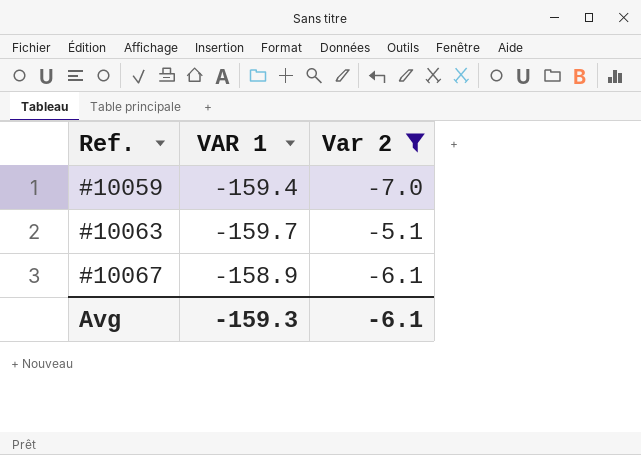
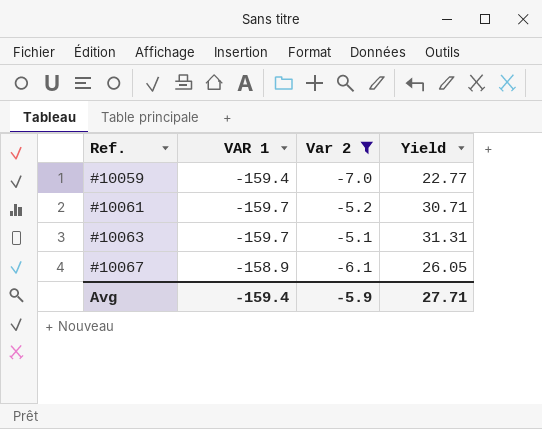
column Yield | formula: none -> [VAR 1] / [Var 2]
row #10061: none -> -159.7 | -5.2 | 30.71
Avg | VAR 1: -159.3 -> -159.4
Avg | Var 2: -6.1 -> -5.9

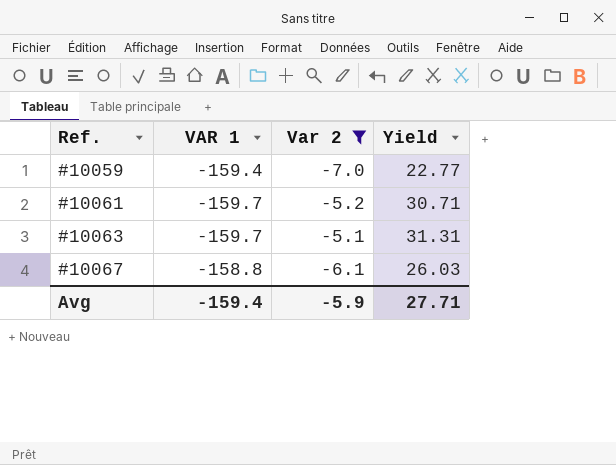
#10067 | VAR 1: -158.9 -> -158.8
#10067 | Yield: 26.05 -> 26.03

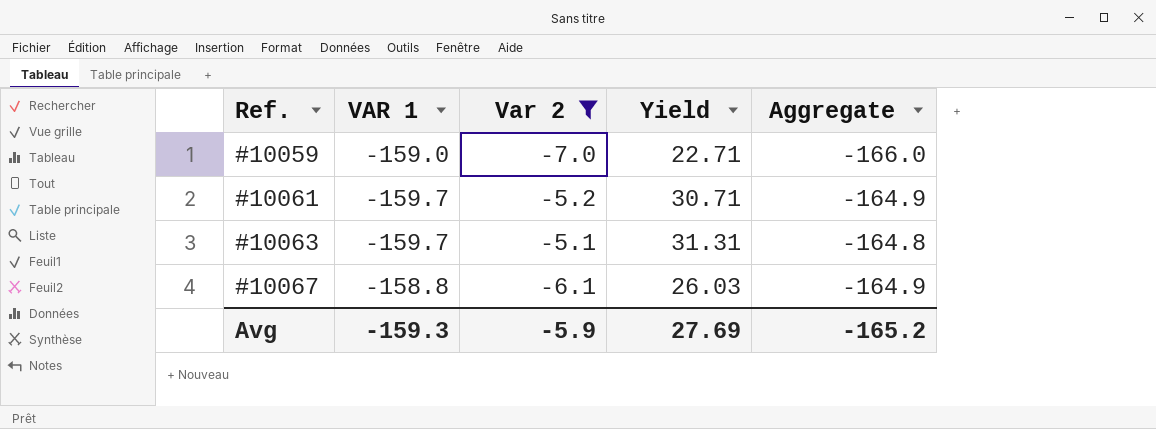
column Aggregate | formula: none -> [VAR 1] + [Var 2]
#10059 | VAR 1: -159.4 -> -159.0
#10059 | Yield: 22.77 -> 22.71
Avg | VAR 1: -159.4 -> -159.3
Avg | Yield: 27.71 -> 27.69

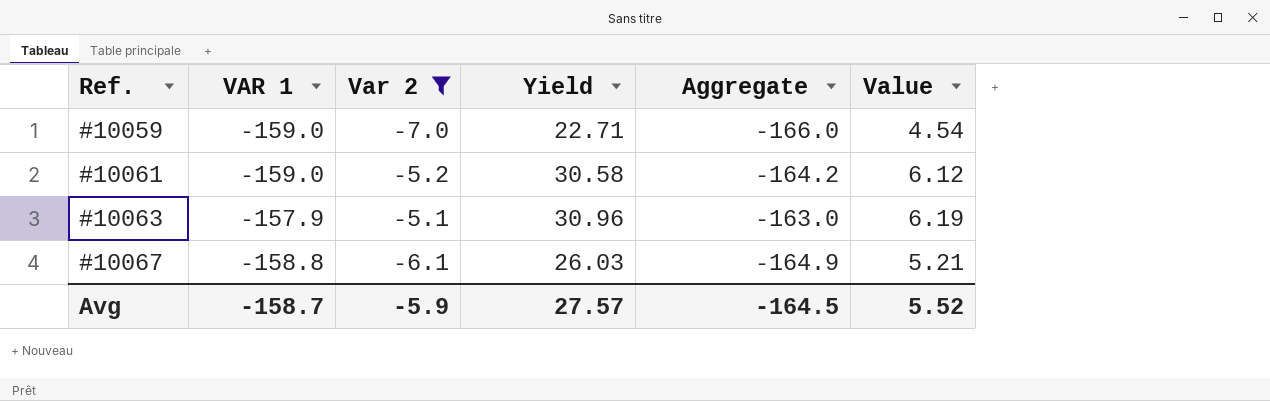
column Value | formula: none -> [Yield] * 0.2
#10061 | VAR 1: -159.7 -> -159.0
#10061 | Yield: 30.71 -> 30.58
#10061 | Aggregate: -164.9 -> -164.2
#10063 | VAR 1: -159.7 -> -157.9
#10063 | Yield: 31.31 -> 30.96
#10063 | Aggregate: -164.8 -> -163.0
Avg | VAR 1: -159.3 -> -158.7
Avg | Yield: 27.69 -> 27.57
Avg | Aggregate: -165.2 -> -164.5

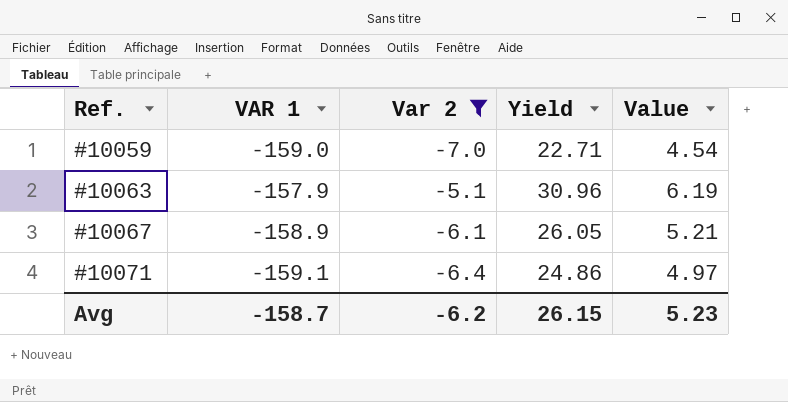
column Aggregate | formula: [VAR 1] + [Var 2] -> none
row #10061: -159.0 | -5.2 | 30.58 | -164.2 | 6.12 -> none
#10067 | VAR 1: -158.8 -> -158.9
#10067 | Yield: 26.03 -> 26.05
row #10071: none -> -159.1 | -6.4 | 24.86 | 4.97
Avg | Var 2: -5.9 -> -6.2
Avg | Yield: 27.57 -> 26.15
Avg | Value: 5.52 -> 5.23

